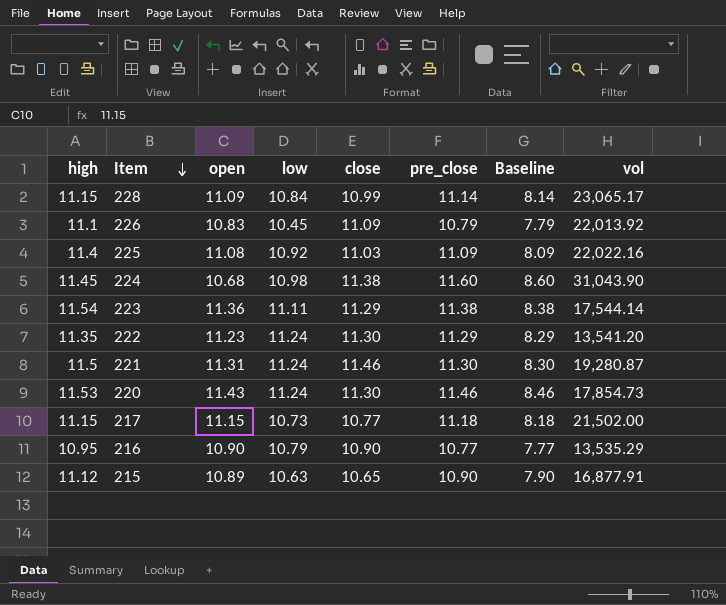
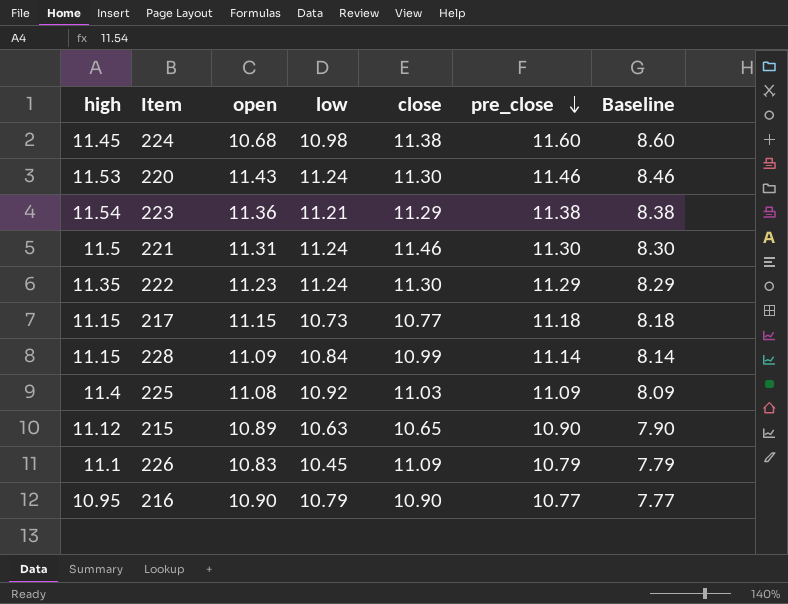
row order: Item descending -> pre_close descending
column vol | position: 8 -> none
223 | low: 11.11 -> 11.21

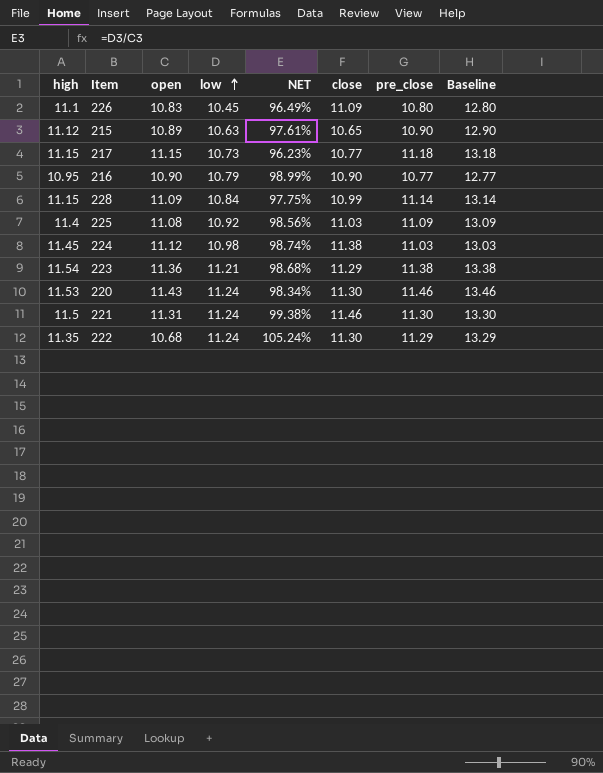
row order: pre_close descending -> low ascending
column NET | formula: none -> [low] / [open]
column Baseline | formula: [pre_close] - 3 -> [pre_close] + 2
226 | pre_close: 10.79 -> 10.80
224 | open: 10.68 -> 11.12
224 | pre_close: 11.60 -> 11.03
222 | open: 11.23 -> 10.68

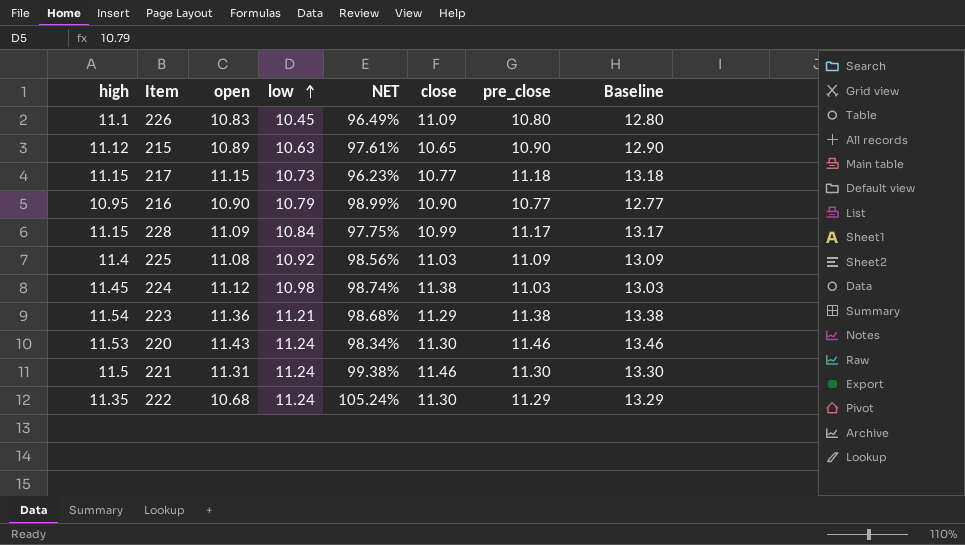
228 | pre_close: 11.14 -> 11.17
228 | Baseline: 13.14 -> 13.17

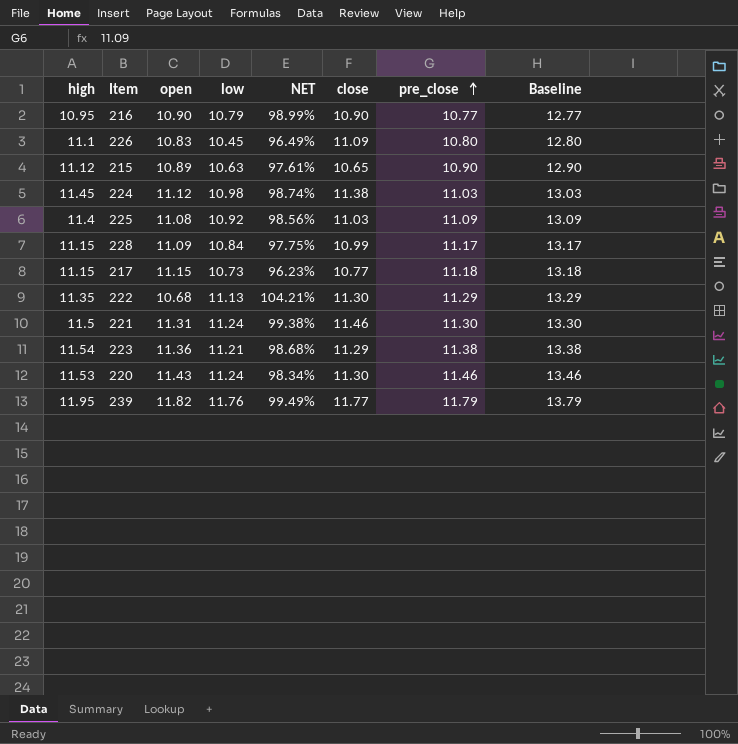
row order: low ascending -> pre_close ascending
222 | low: 11.24 -> 11.13
222 | NET: 105.24% -> 104.21%
row 239: none -> 11.95 | 11.82 | 11.76 | 99.49% | 11.77 | 11.79 | 13.79

